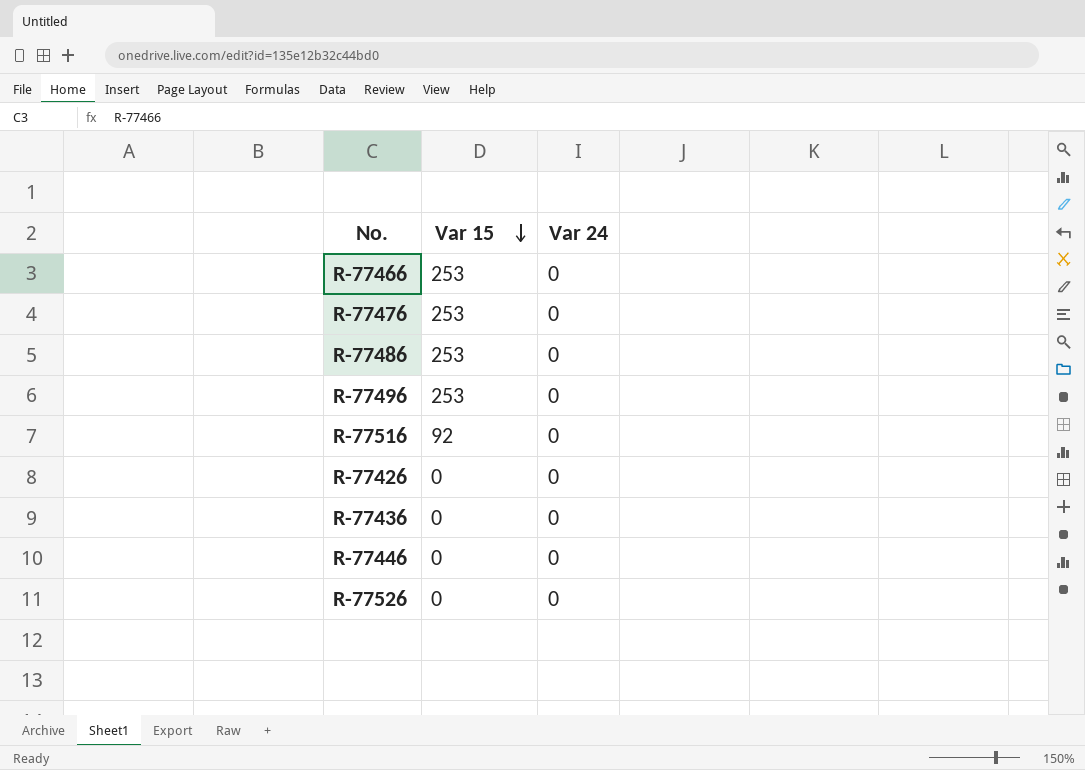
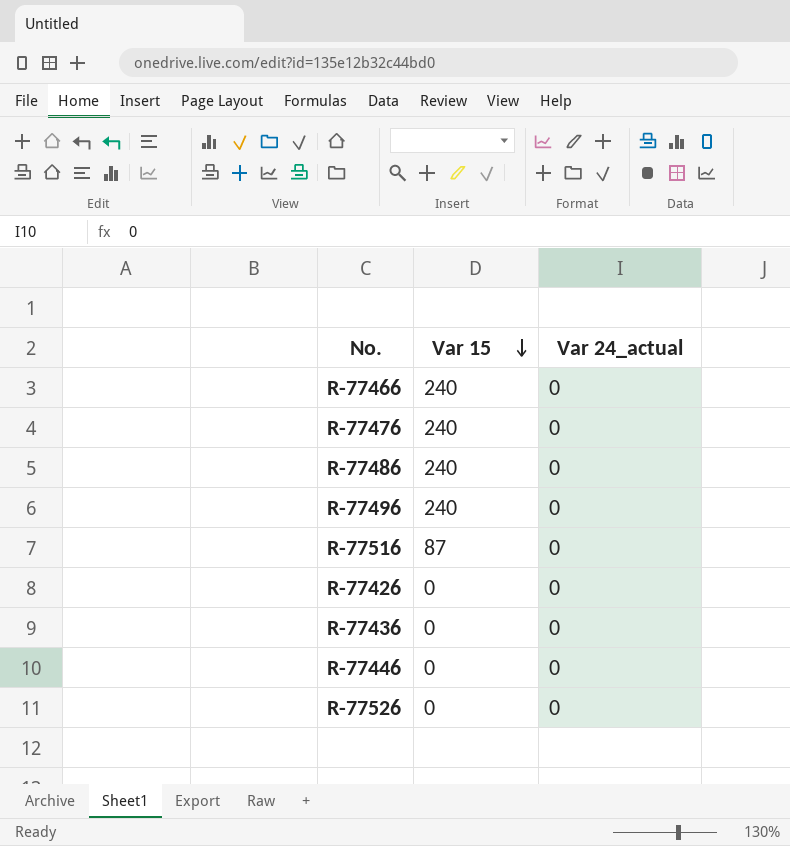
column name: Var 24 -> Var 24_actual
R-77466 | Var 15: 253 -> 240
R-77476 | Var 15: 253 -> 240
R-77486 | Var 15: 253 -> 240
R-77496 | Var 15: 253 -> 240
R-77516 | Var 15: 92 -> 87

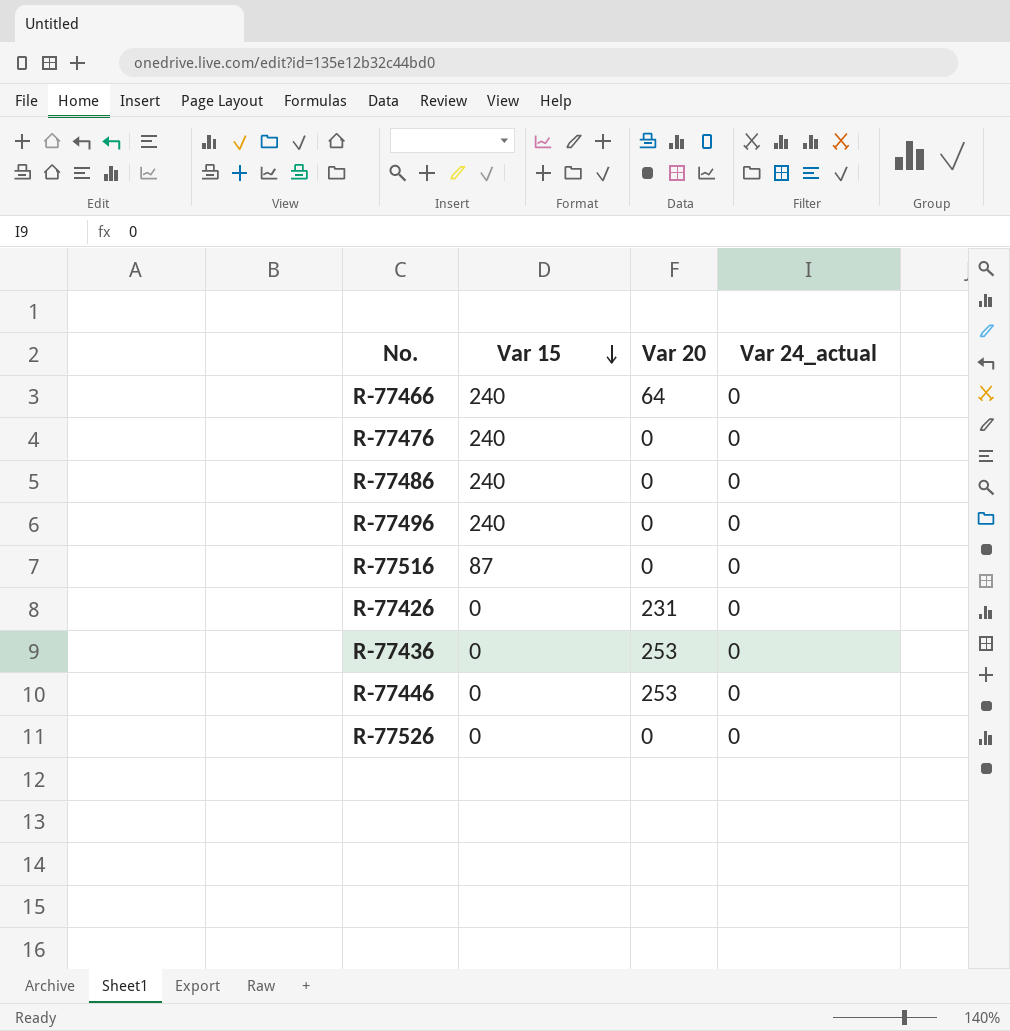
column Var 20 | position: none -> 3

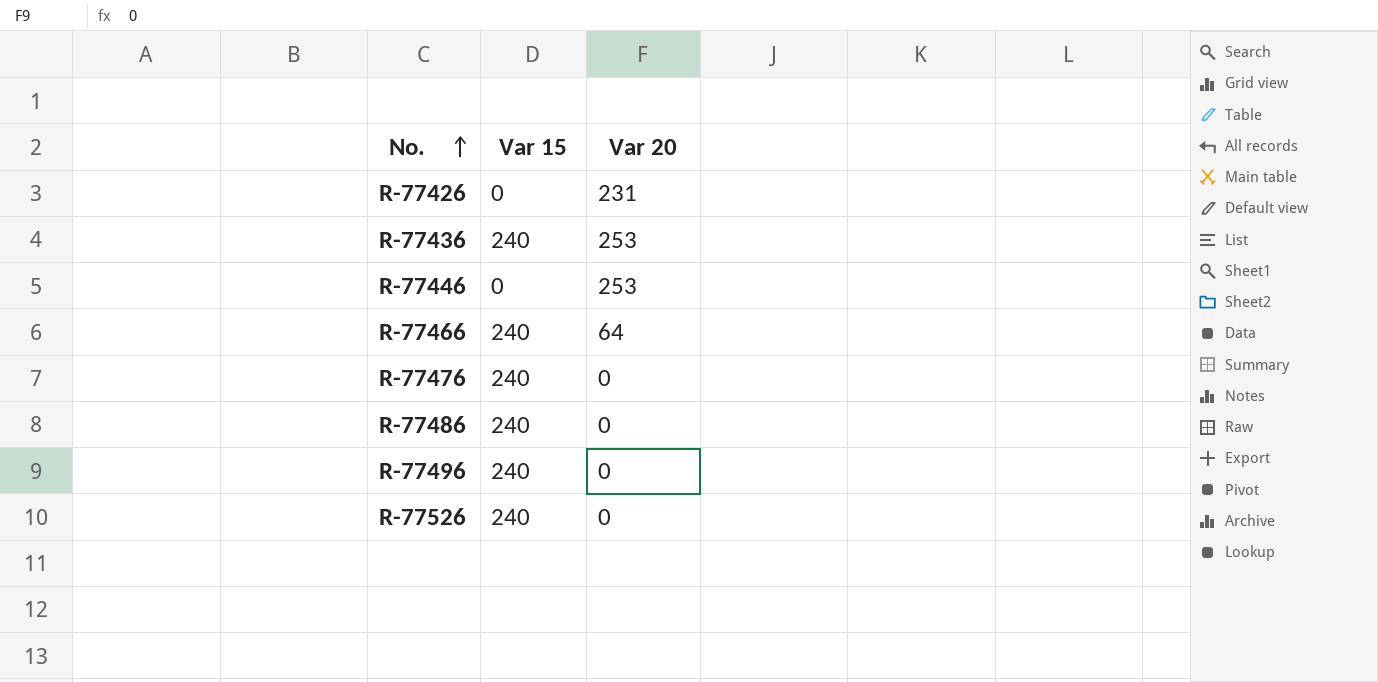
row order: Var 15 descending -> No. ascending
column Var 24_actual | position: 4 -> none
row R-77516: 87 | 0 | 0 -> none
R-77436 | Var 15: 0 -> 240
R-77526 | Var 15: 0 -> 240

